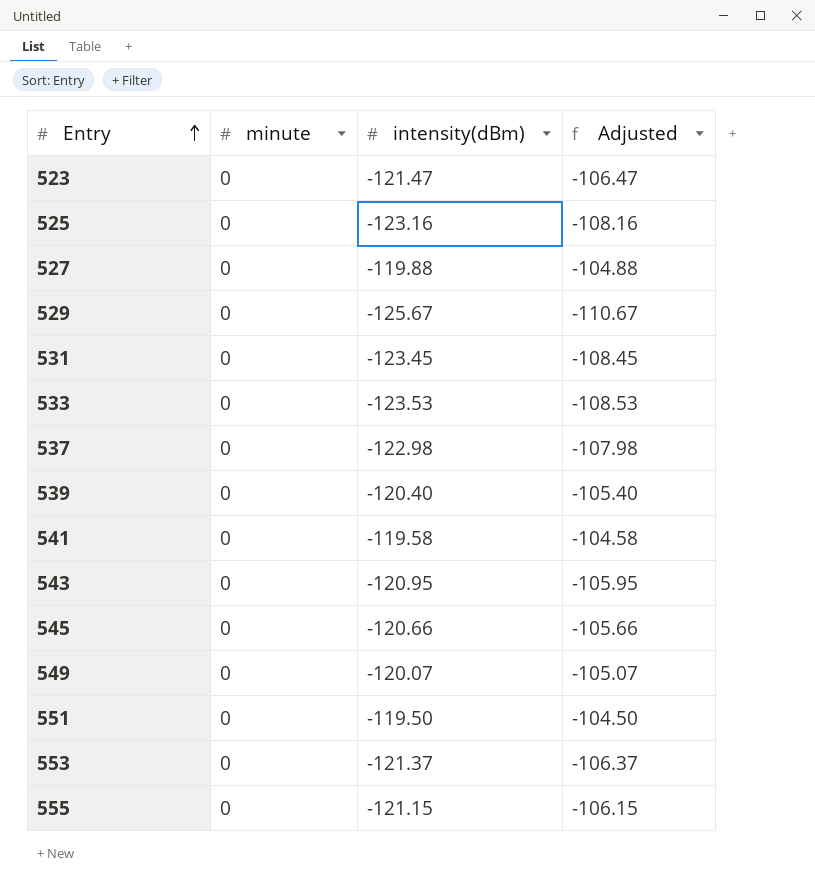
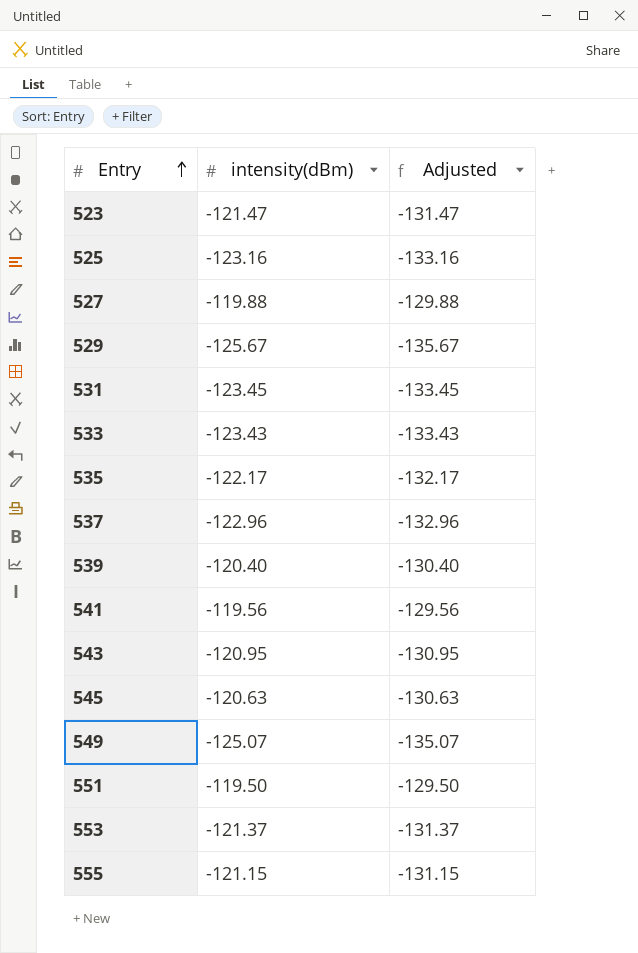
column minute | position: 2 -> none
column Adjusted | formula: [intensity(dBm)] + 15 -> [intensity(dBm)] - 10
533 | intensity(dBm): -123.53 -> -123.43
row 535: none -> -122.17 | -132.17
537 | intensity(dBm): -122.98 -> -122.96
541 | intensity(dBm): -119.58 -> -119.56
545 | intensity(dBm): -120.66 -> -120.63
549 | intensity(dBm): -120.07 -> -125.07

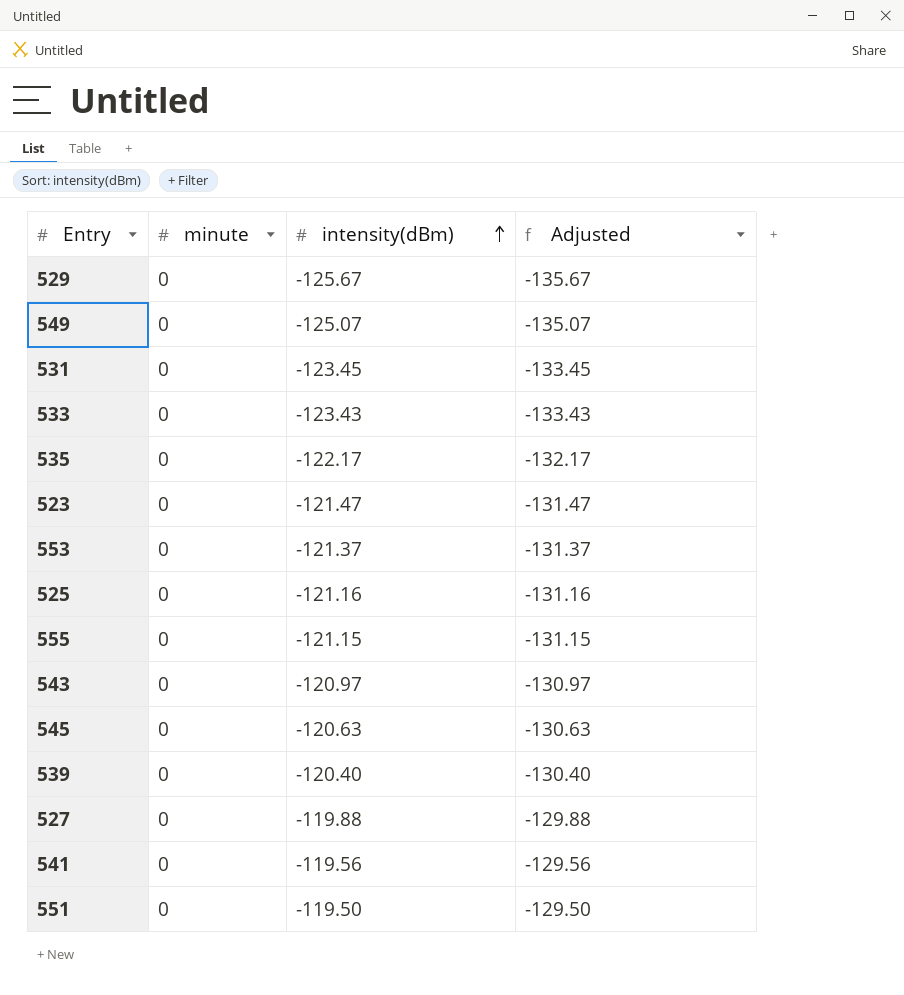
row order: Entry ascending -> intensity(dBm) ascending
column minute | position: none -> 2
row 537: -122.96 | -132.96 -> none
525 | intensity(dBm): -123.16 -> -121.16
525 | Adjusted: -133.16 -> -131.16
543 | intensity(dBm): -120.95 -> -120.97
543 | Adjusted: -130.95 -> -130.97

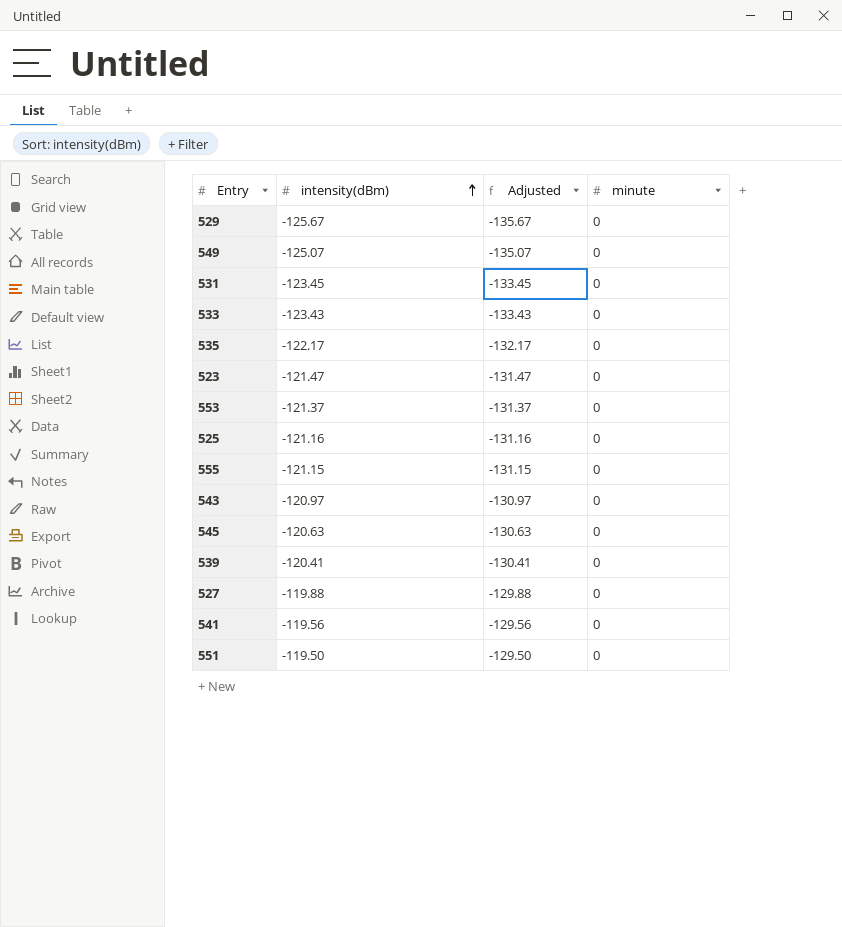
column minute | position: 2 -> 4
539 | intensity(dBm): -120.40 -> -120.41
539 | Adjusted: -130.40 -> -130.41

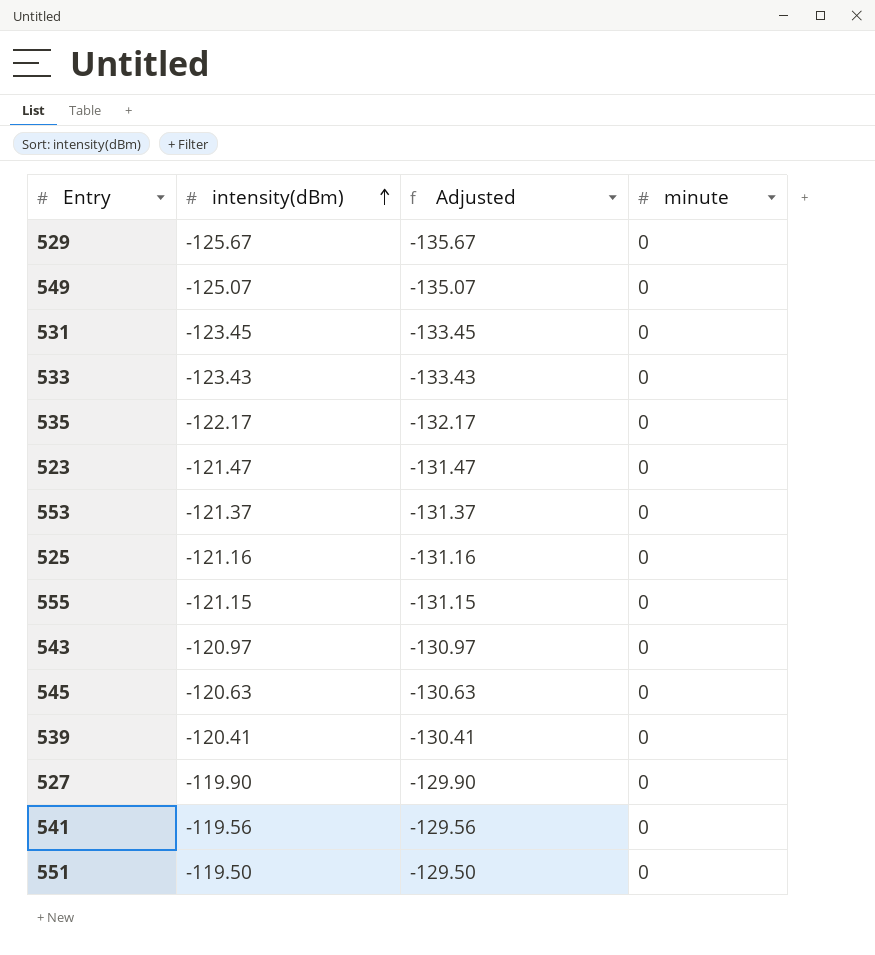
527 | intensity(dBm): -119.88 -> -119.90
527 | Adjusted: -129.88 -> -129.90

